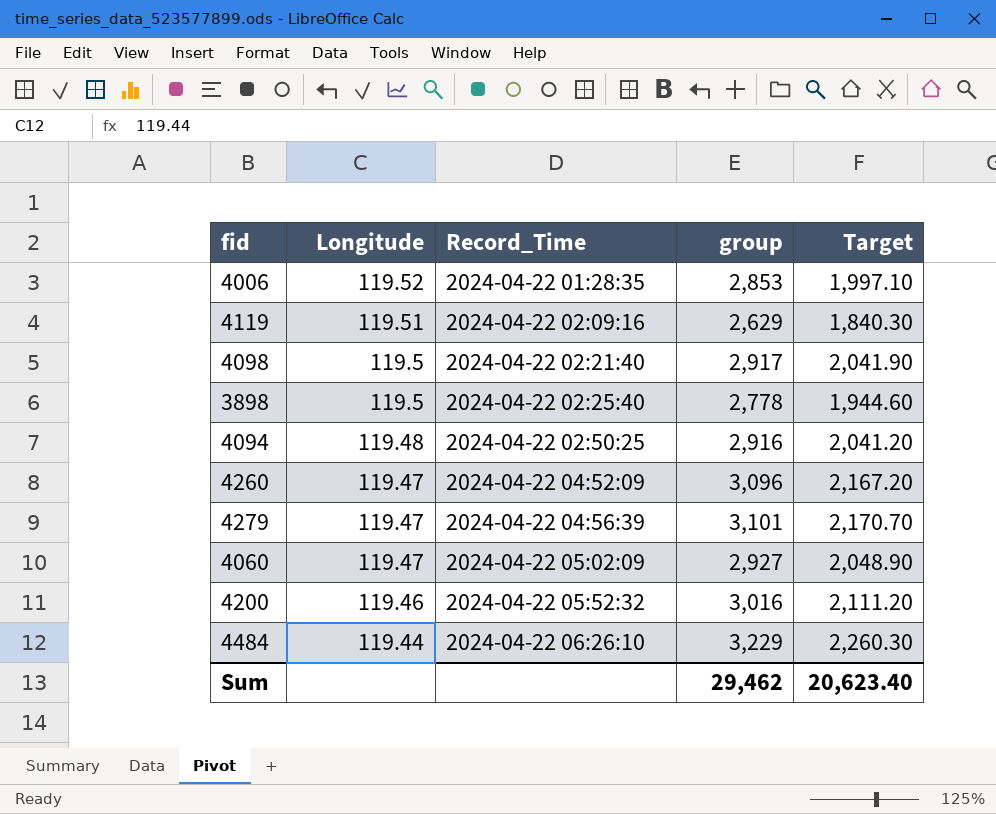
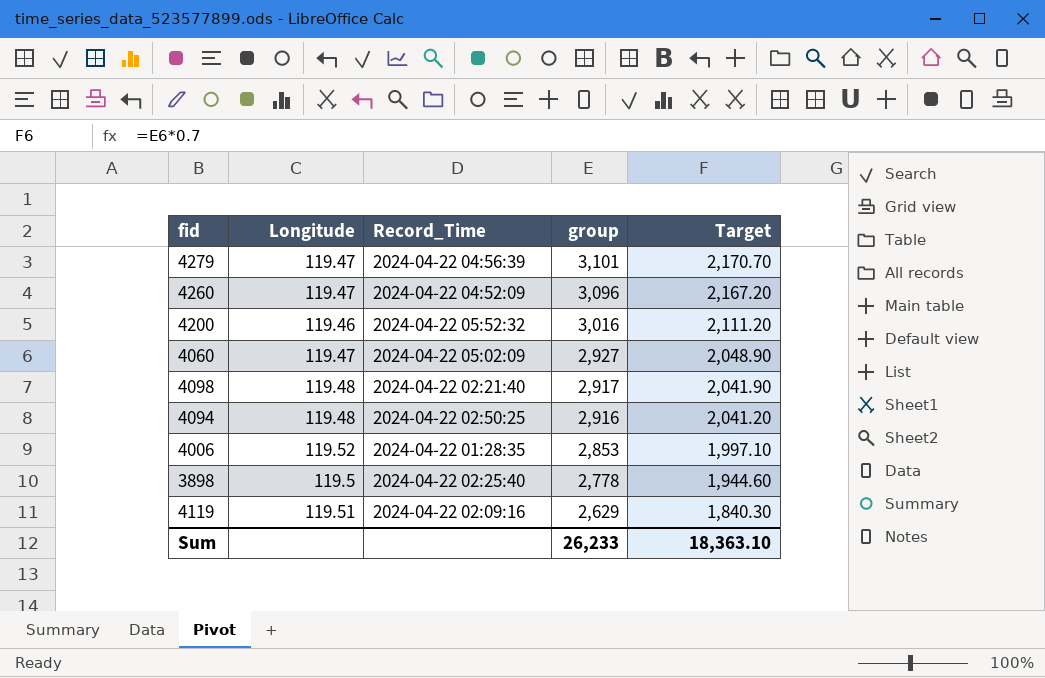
row order: Longitude descending -> group descending
row 4484: 119.44 | 2024-04-22 06:26:10 | 3,229 | 2,260.30 -> none
4098 | Longitude: 119.5 -> 119.48
Sum | group: 29,462 -> 26,233
Sum | Target: 20,623.40 -> 18,363.10

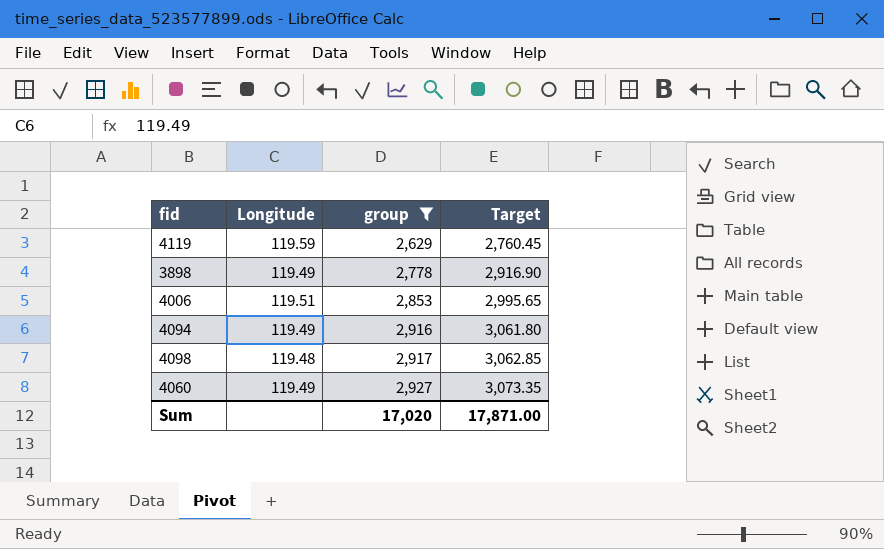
filter: none -> group <= 2,927
row order: group descending -> group ascending
column Record_Time | position: 3 -> none
column Target | formula: [group] * 0.7 -> [group] * 1.05
4119 | Longitude: 119.51 -> 119.59
3898 | Longitude: 119.5 -> 119.49
4006 | Longitude: 119.52 -> 119.51
4094 | Longitude: 119.48 -> 119.49
4060 | Longitude: 119.47 -> 119.49
Sum | group: 26,233 -> 17,020
Sum | Target: 18,363.10 -> 17,871.00

